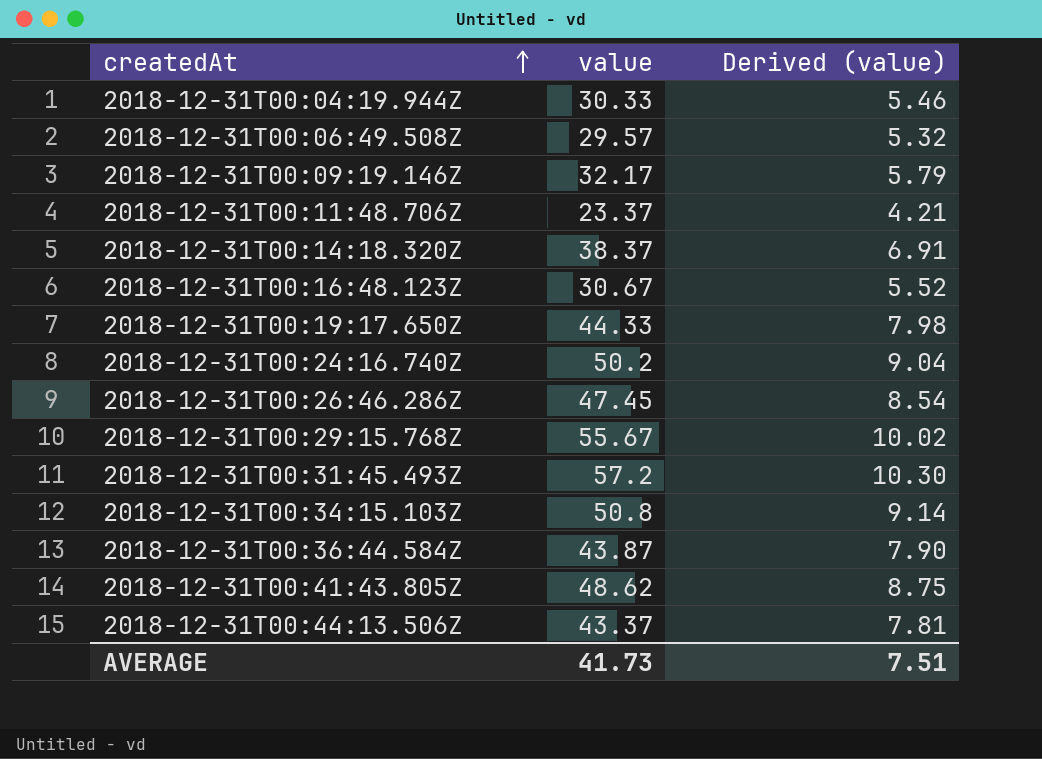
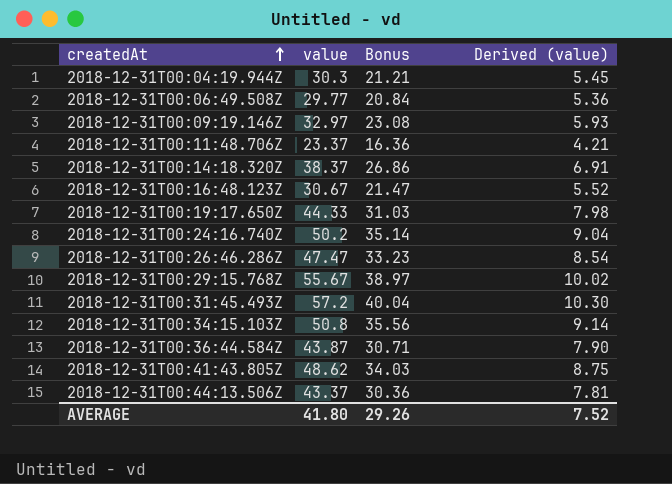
column Bonus | formula: none -> [value] * 0.7
2018-12-31T00:04:19.944Z | value: 30.33 -> 30.3
2018-12-31T00:04:19.944Z | Derived (value): 5.46 -> 5.45
2018-12-31T00:06:49.508Z | value: 29.57 -> 29.77
2018-12-31T00:06:49.508Z | Derived (value): 5.32 -> 5.36
2018-12-31T00:09:19.146Z | value: 32.17 -> 32.97
2018-12-31T00:09:19.146Z | Derived (value): 5.79 -> 5.93
2018-12-31T00:26:46.286Z | value: 47.45 -> 47.47
AVERAGE | value: 41.73 -> 41.80
AVERAGE | Derived (value): 7.51 -> 7.52

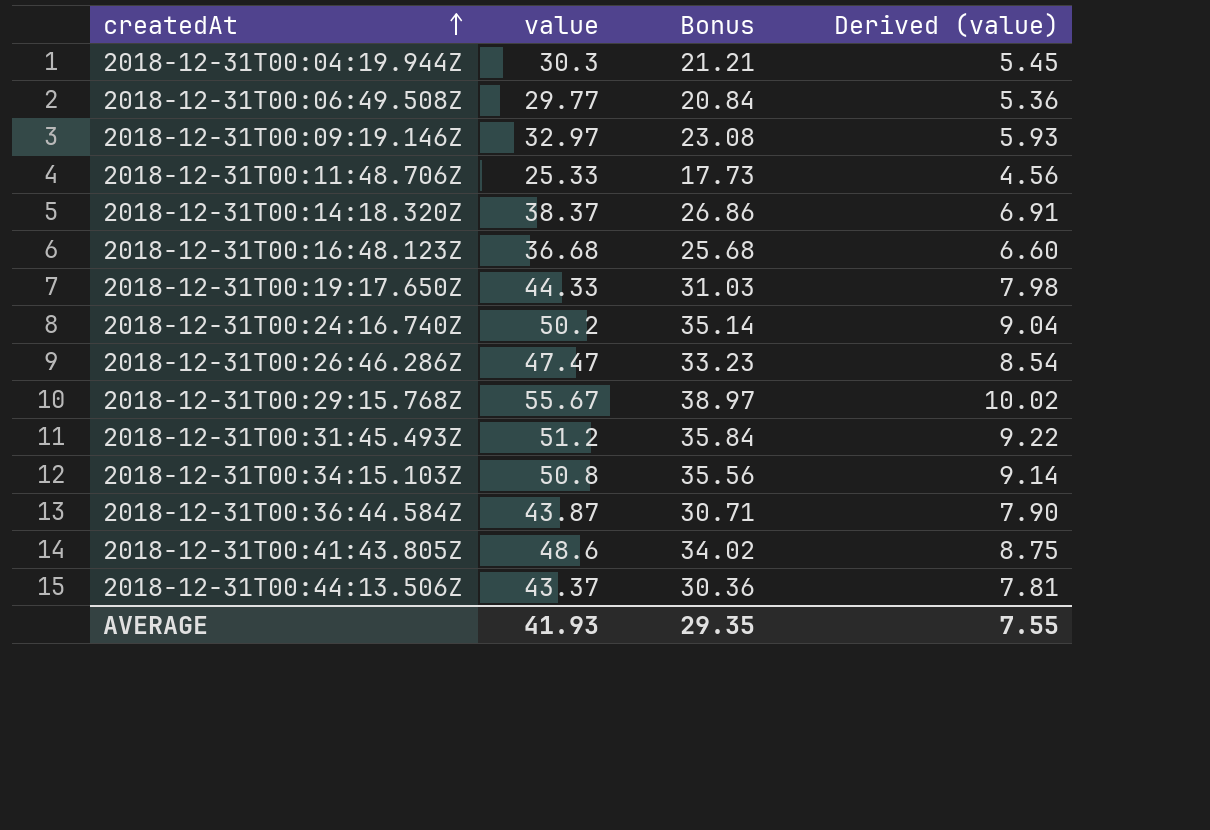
2018-12-31T00:11:48.706Z | value: 23.37 -> 25.33
2018-12-31T00:11:48.706Z | Bonus: 16.36 -> 17.73
2018-12-31T00:11:48.706Z | Derived (value): 4.21 -> 4.56
2018-12-31T00:16:48.123Z | value: 30.67 -> 36.68
2018-12-31T00:16:48.123Z | Bonus: 21.47 -> 25.68
2018-12-31T00:16:48.123Z | Derived (value): 5.52 -> 6.60
2018-12-31T00:31:45.493Z | value: 57.2 -> 51.2
2018-12-31T00:31:45.493Z | Bonus: 40.04 -> 35.84
2018-12-31T00:31:45.493Z | Derived (value): 10.30 -> 9.22
2018-12-31T00:41:43.805Z | value: 48.62 -> 48.6
2018-12-31T00:41:43.805Z | Bonus: 34.03 -> 34.02
AVERAGE | value: 41.80 -> 41.93
AVERAGE | Bonus: 29.26 -> 29.35
AVERAGE | Derived (value): 7.52 -> 7.55

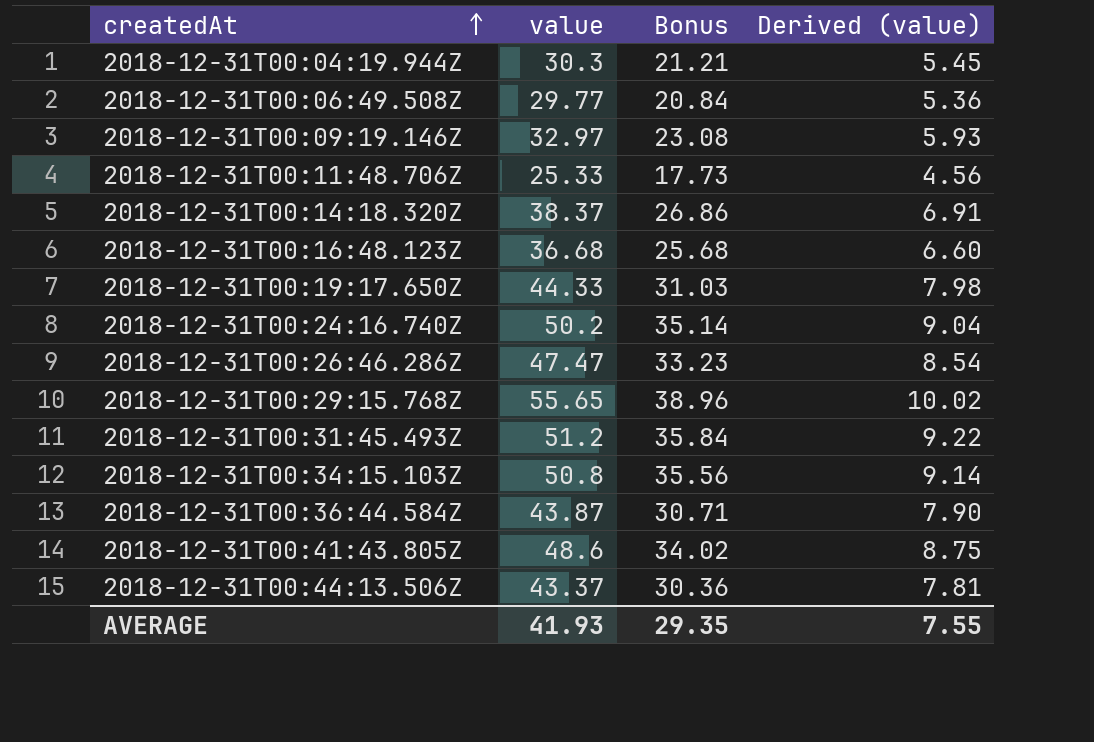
2018-12-31T00:29:15.768Z | value: 55.67 -> 55.65
2018-12-31T00:29:15.768Z | Bonus: 38.97 -> 38.96

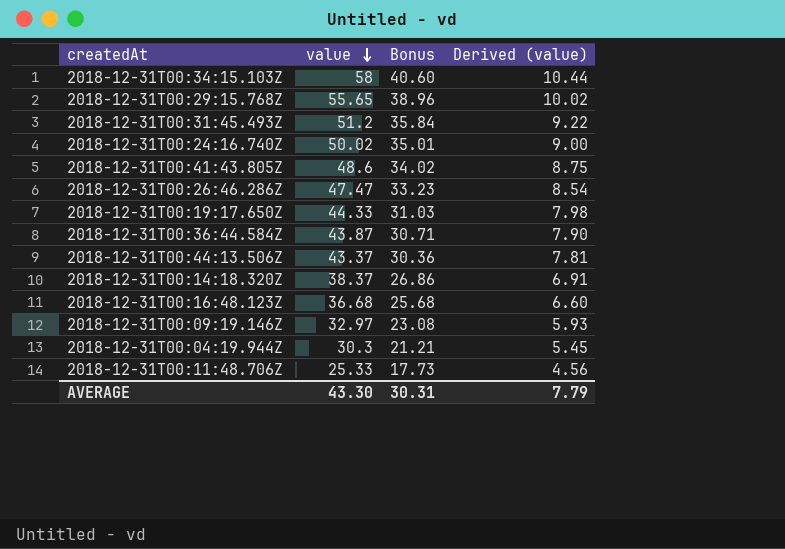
row order: createdAt ascending -> value descending
row 2018-12-31T00:06:49.508Z: 29.77 | 20.84 | 5.36 -> none
2018-12-31T00:34:15.103Z | value: 50.8 -> 58
2018-12-31T00:34:15.103Z | Bonus: 35.56 -> 40.60
2018-12-31T00:34:15.103Z | Derived (value): 9.14 -> 10.44
2018-12-31T00:24:16.740Z | value: 50.2 -> 50.02
2018-12-31T00:24:16.740Z | Bonus: 35.14 -> 35.01
2018-12-31T00:24:16.740Z | Derived (value): 9.04 -> 9.00
AVERAGE | value: 41.93 -> 43.30
AVERAGE | Bonus: 29.35 -> 30.31
AVERAGE | Derived (value): 7.55 -> 7.79

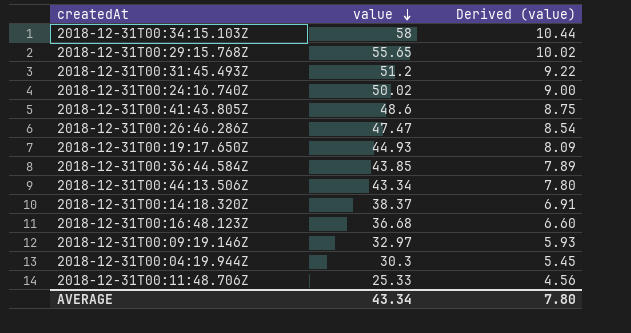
column Bonus | formula: [value] * 0.7 -> none
2018-12-31T00:19:17.650Z | value: 44.33 -> 44.93
2018-12-31T00:19:17.650Z | Derived (value): 7.98 -> 8.09
2018-12-31T00:36:44.584Z | value: 43.87 -> 43.85
2018-12-31T00:36:44.584Z | Derived (value): 7.90 -> 7.89
2018-12-31T00:44:13.506Z | value: 43.37 -> 43.34
2018-12-31T00:44:13.506Z | Derived (value): 7.81 -> 7.80
AVERAGE | value: 43.30 -> 43.34
AVERAGE | Derived (value): 7.79 -> 7.80

